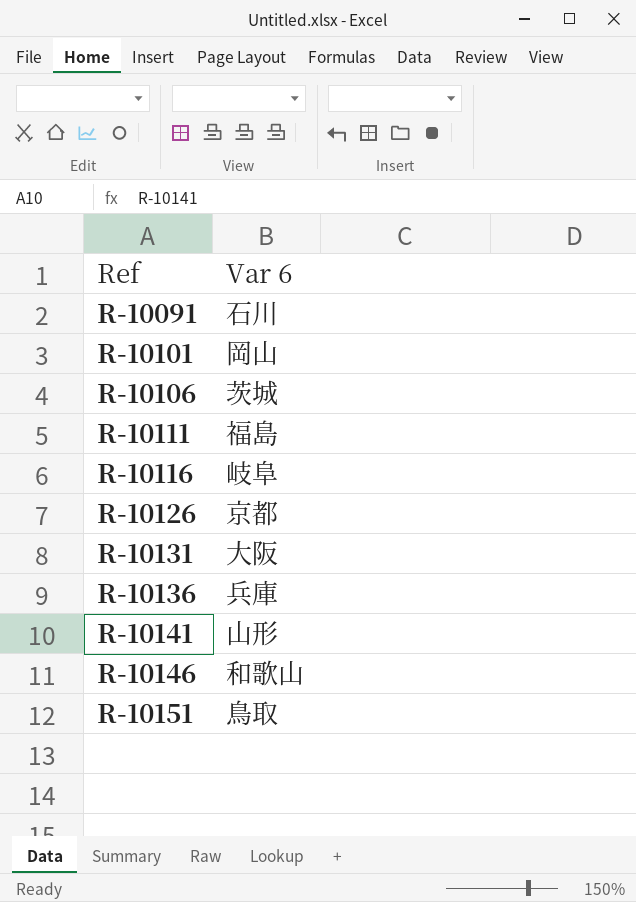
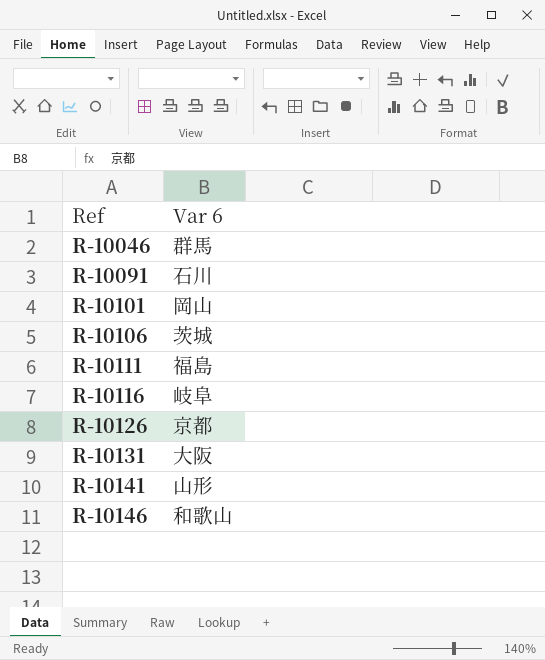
row R-10136: 兵庫 -> none
row R-10151: 鳥取 -> none
row R-10046: none -> 群馬

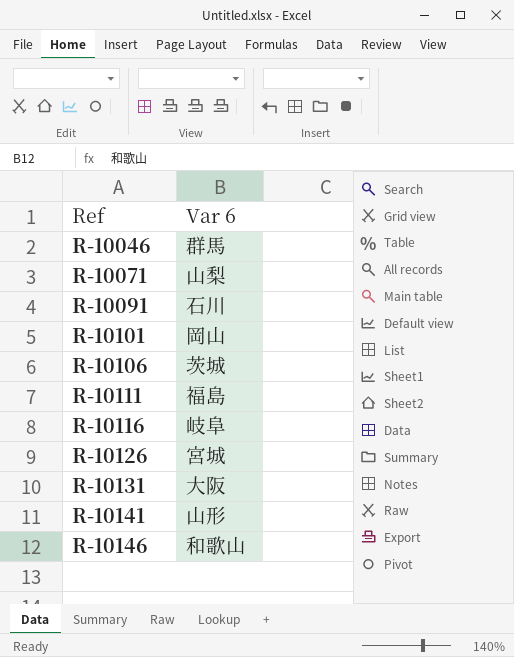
row R-10071: none -> 山梨
R-10126 | Var 6: 京都 -> 宮城

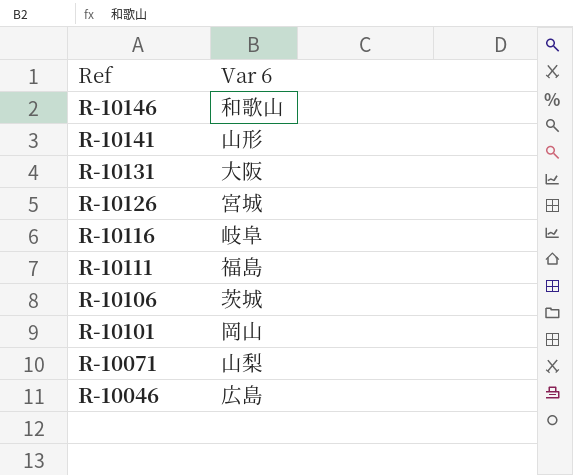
row order: Ref ascending -> Ref descending
row R-10091: 石川 -> none
R-10046 | Var 6: 群馬 -> 広島

